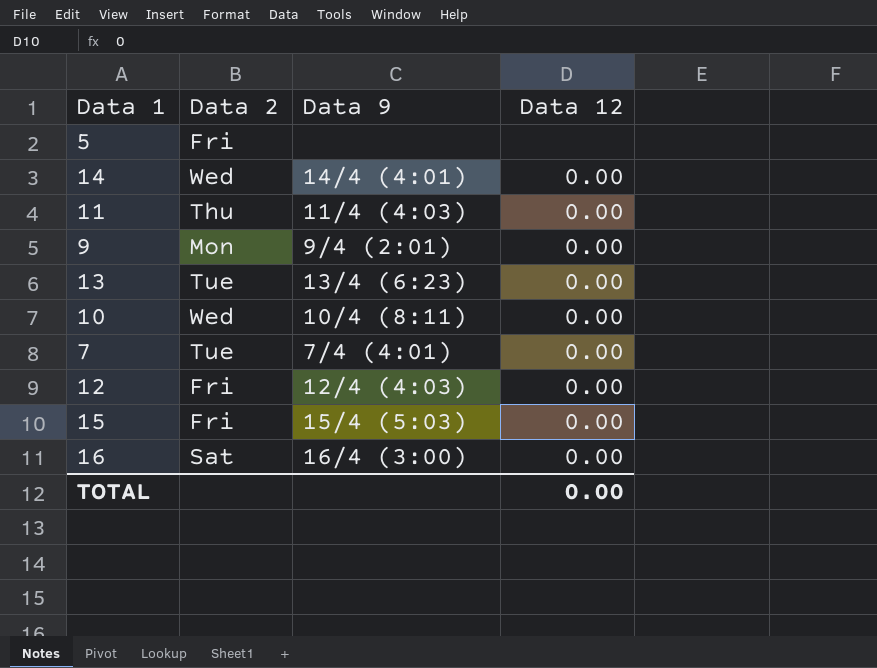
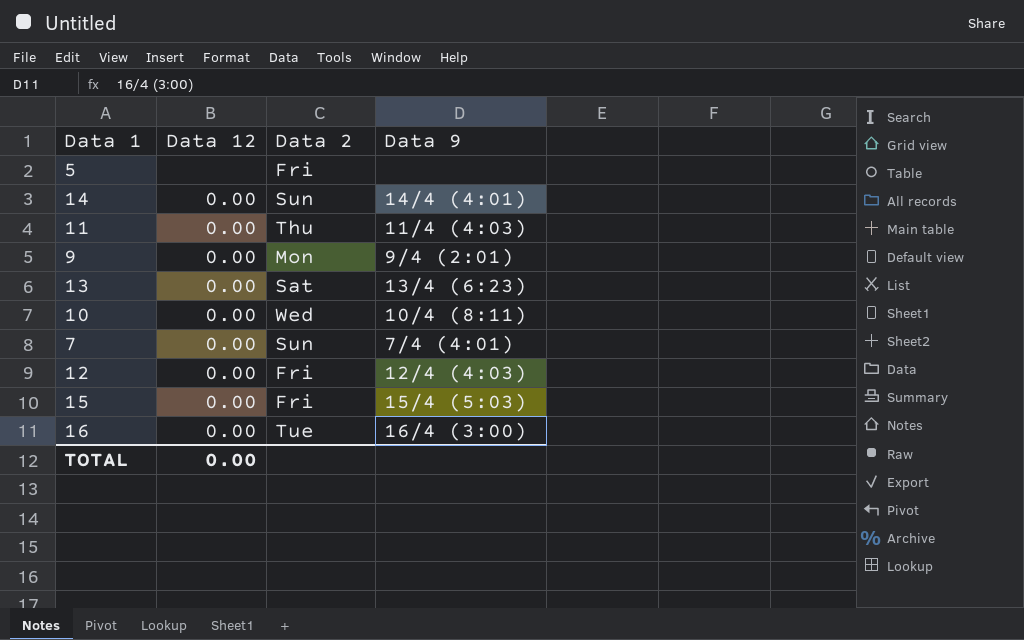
column Data 12 | position: 4 -> 2
14 | Data 2: Wed -> Sun
13 | Data 2: Tue -> Sat
7 | Data 2: Tue -> Sun
16 | Data 2: Sat -> Tue

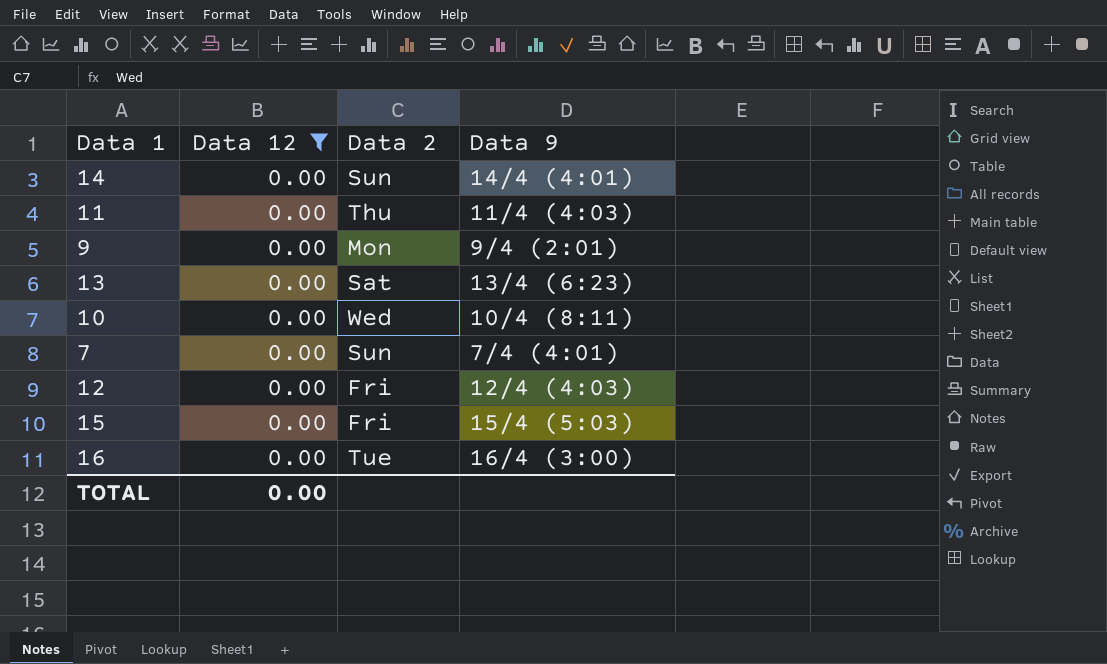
filter: none -> Data 12 = 0.00

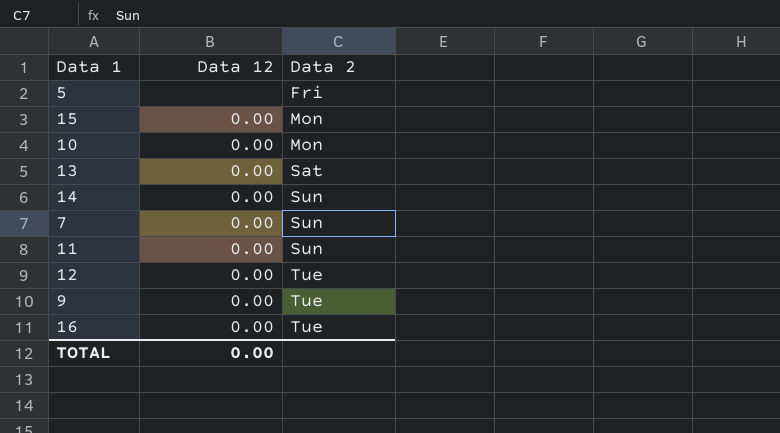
filter: Data 12 = 0.00 -> none
row order: none -> Data 2 ascending
column Data 9 | position: 4 -> none
15 | Data 2: Fri -> Mon
10 | Data 2: Wed -> Mon
11 | Data 2: Thu -> Sun
12 | Data 2: Fri -> Tue
9 | Data 2: Mon -> Tue

